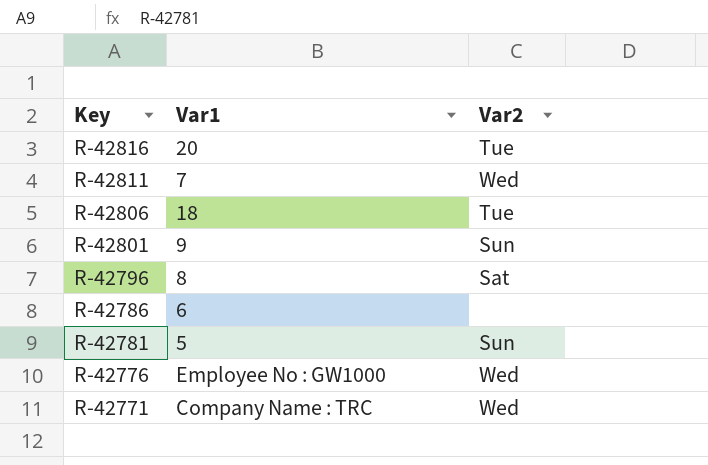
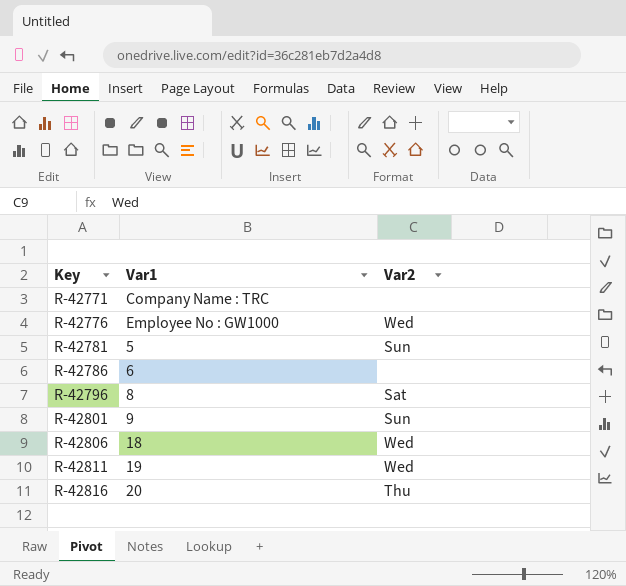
row order: Key descending -> Key ascending
R-42771 | Var2: Wed -> none
R-42806 | Var2: Tue -> Wed
R-42811 | Var1: 7 -> 19
R-42816 | Var2: Tue -> Thu

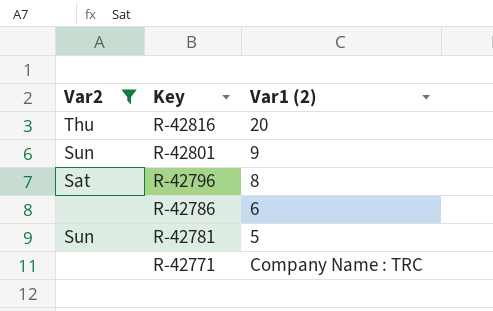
filter: none -> Var2 != Wed
row order: Key ascending -> Key descending
column Var2 | position: 3 -> 1
column name: Var1 -> Var1 (2)

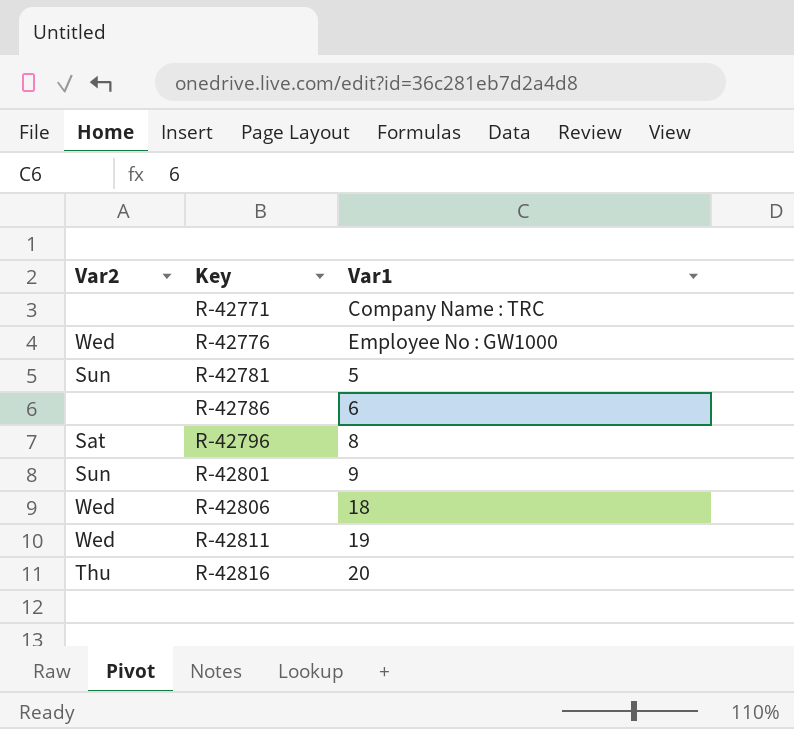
filter: Var2 != Wed -> none
row order: Key descending -> Key ascending
column name: Var1 (2) -> Var1

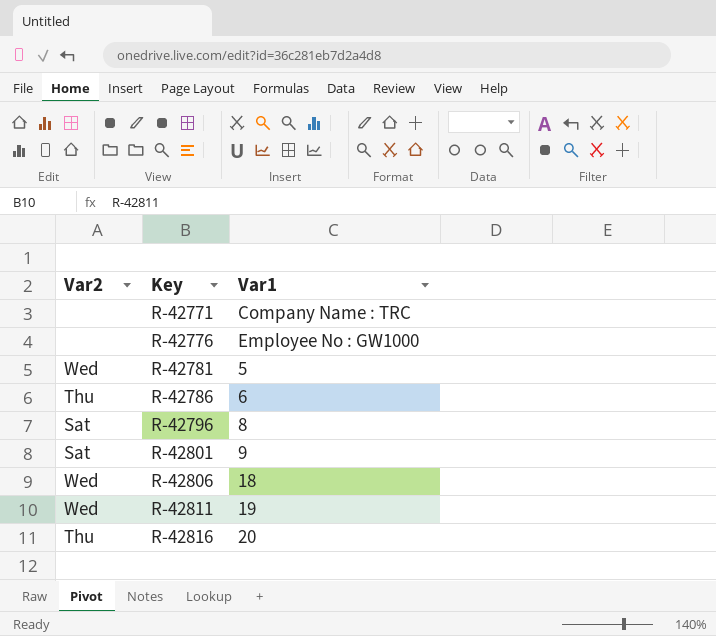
R-42776 | Var2: Wed -> none
R-42781 | Var2: Sun -> Wed
R-42786 | Var2: none -> Thu
R-42801 | Var2: Sun -> Sat

